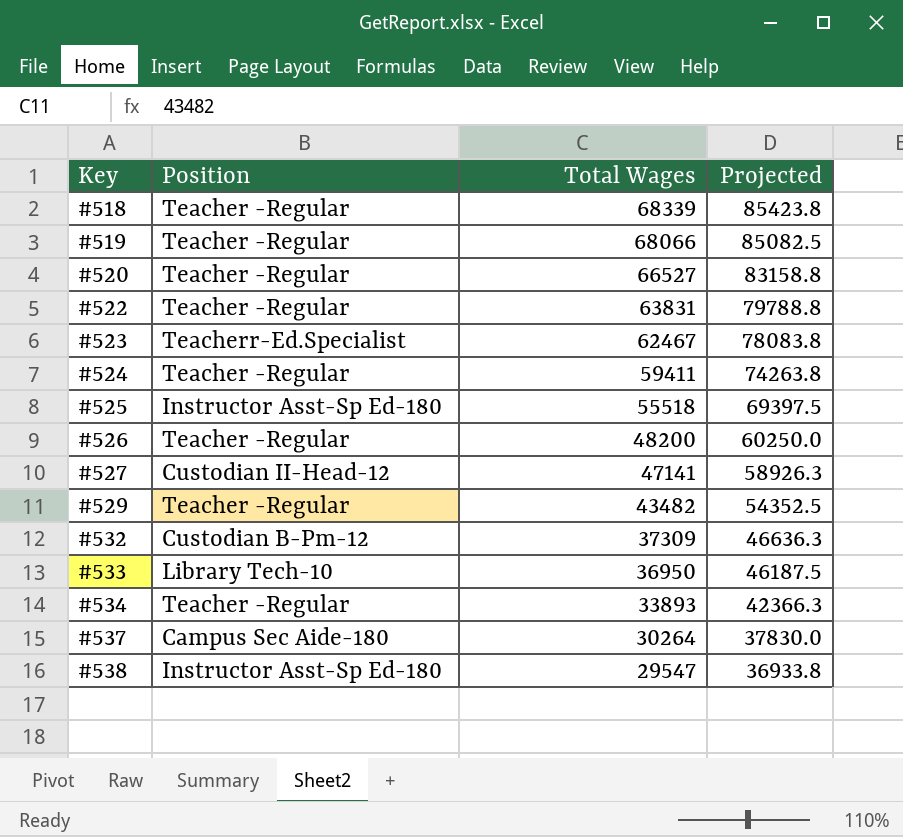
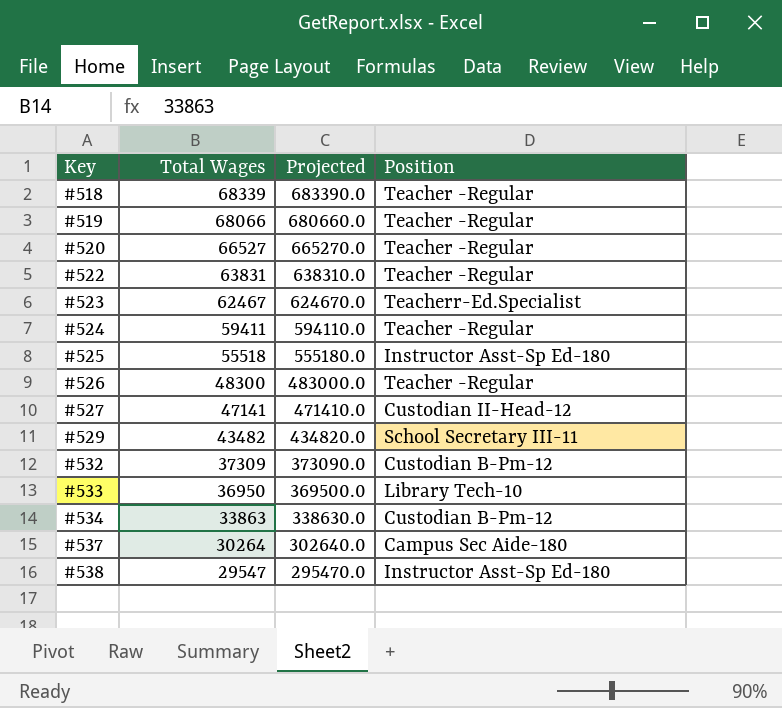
column Projected | formula: [Total Wages] * 1.25 -> [Total Wages] * 10
column Position | position: 2 -> 4
#526 | Total Wages: 48200 -> 48300
#529 | Position: Teacher -Regular -> School Secretary III-11
#534 | Total Wages: 33893 -> 33863
#534 | Position: Teacher -Regular -> Custodian B-Pm-12

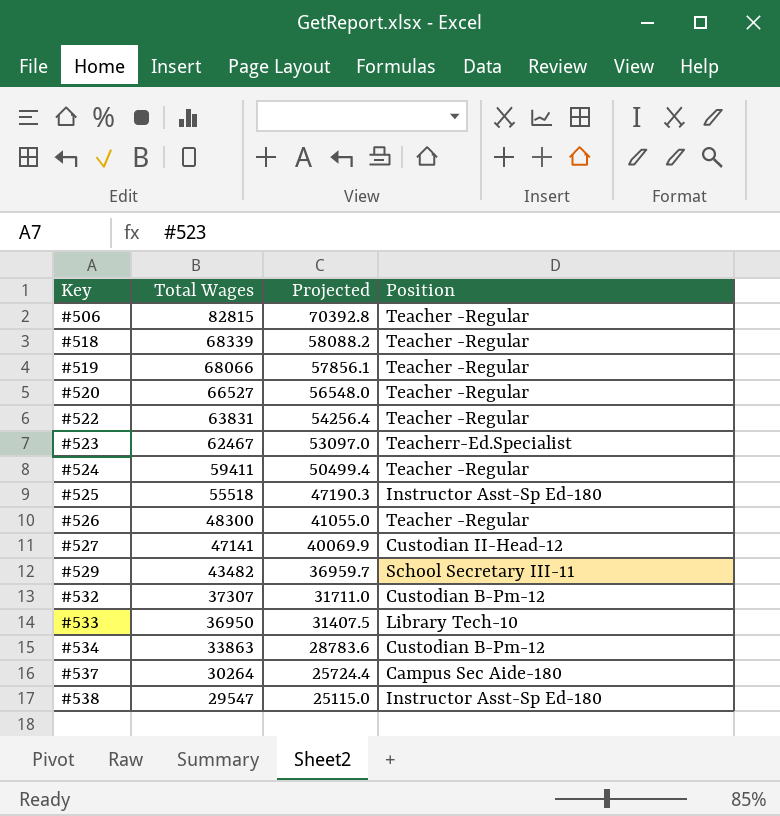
column Projected | formula: [Total Wages] * 10 -> [Total Wages] * 0.85
row #506: none -> 82815 | 70392.8 | Teacher -Regular
#532 | Total Wages: 37309 -> 37307

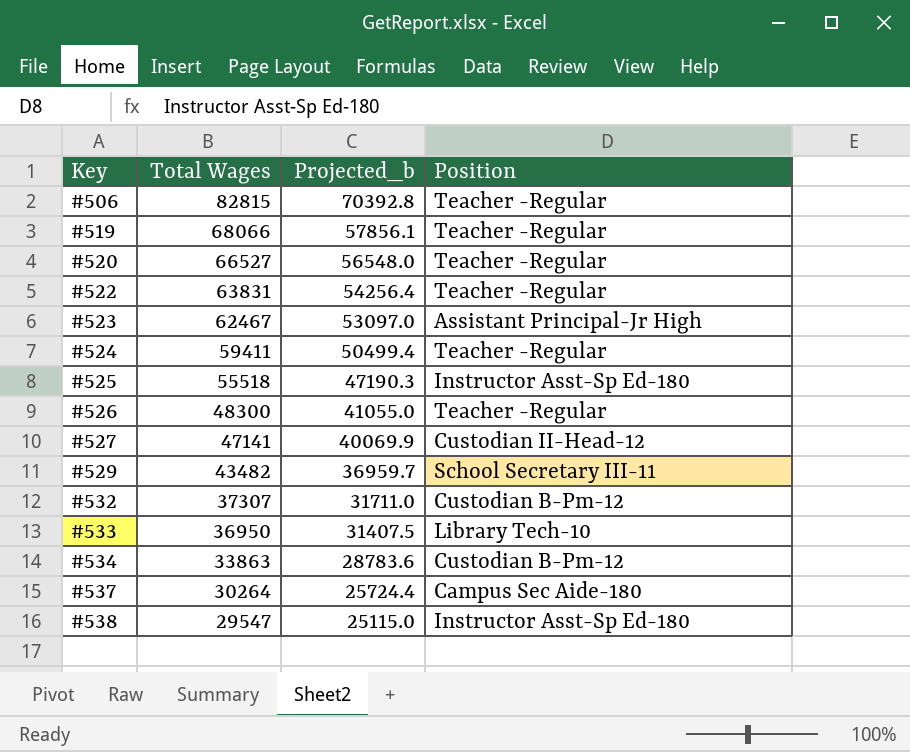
column name: Projected -> Projected_b
row #518: 68339 | 58088.2 | Teacher -Regular -> none
#523 | Position: Teacherr-Ed.Specialist -> Assistant Principal-Jr High

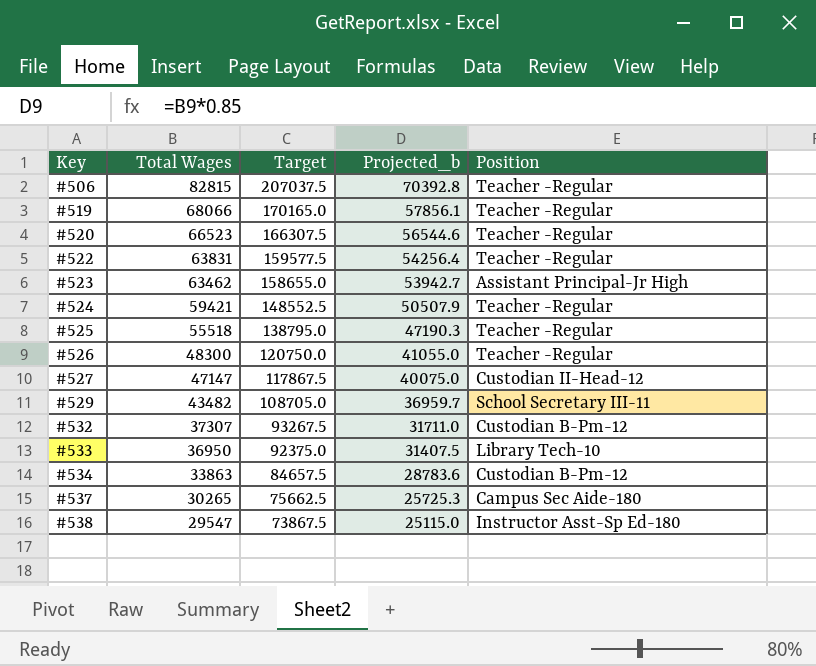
column Target | formula: none -> [Total Wages] * 2.5
#520 | Total Wages: 66527 -> 66523
#520 | Projected_b: 56548.0 -> 56544.6
#523 | Total Wages: 62467 -> 63462
#523 | Projected_b: 53097.0 -> 53942.7
#524 | Total Wages: 59411 -> 59421
#524 | Projected_b: 50499.4 -> 50507.9
#525 | Position: Instructor Asst-Sp Ed-180 -> Teacher -Regular
#527 | Total Wages: 47141 -> 47147
#527 | Projected_b: 40069.9 -> 40075.0
#537 | Total Wages: 30264 -> 30265
#537 | Projected_b: 25724.4 -> 25725.3

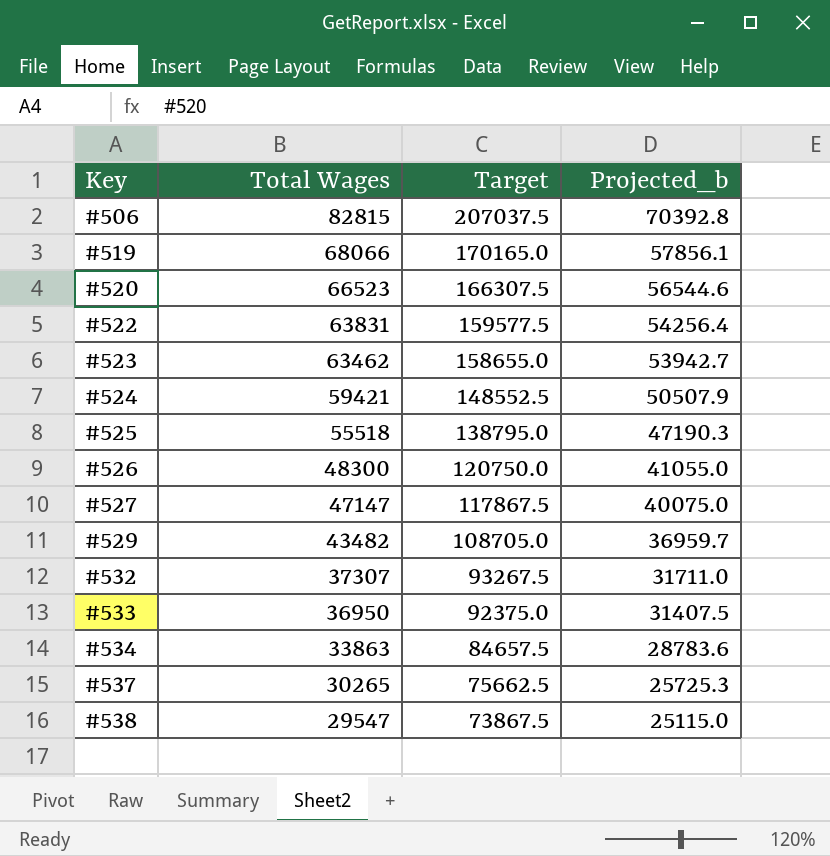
column Position | position: 5 -> none

